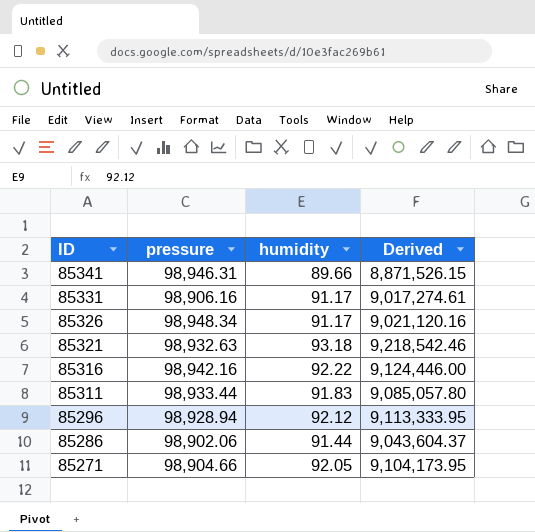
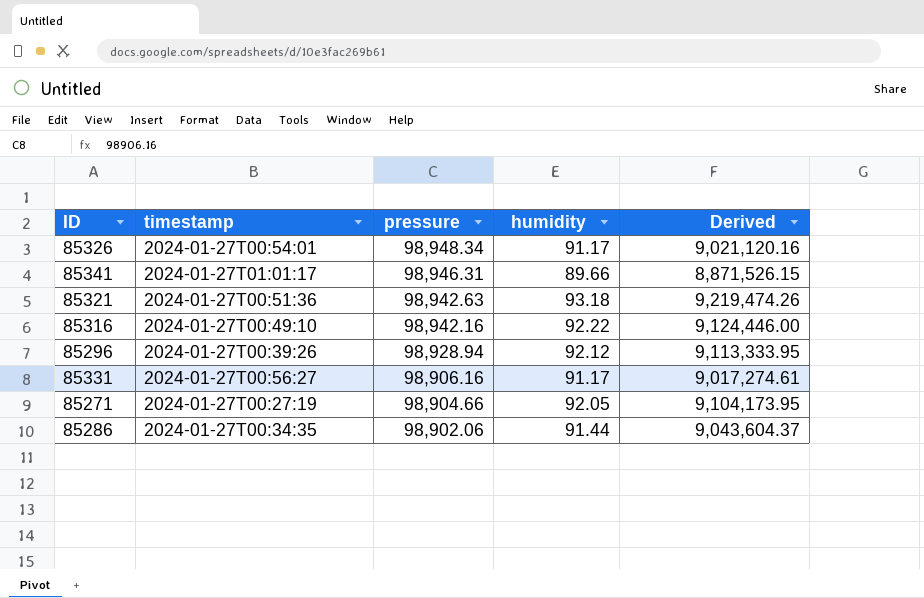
row order: ID descending -> pressure descending
column timestamp | position: none -> 2
row 85311: 98,933.44 | 91.83 | 9,085,057.80 -> none
85321 | pressure: 98,932.63 -> 98,942.63
85321 | Derived: 9,218,542.46 -> 9,219,474.26

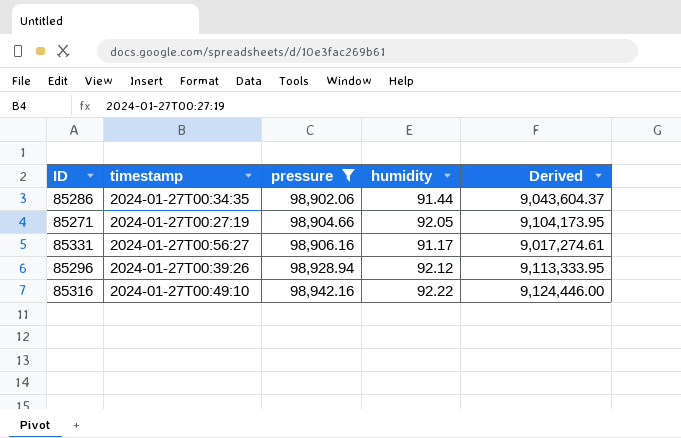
filter: none -> pressure <= 98,942.16
row order: pressure descending -> pressure ascending

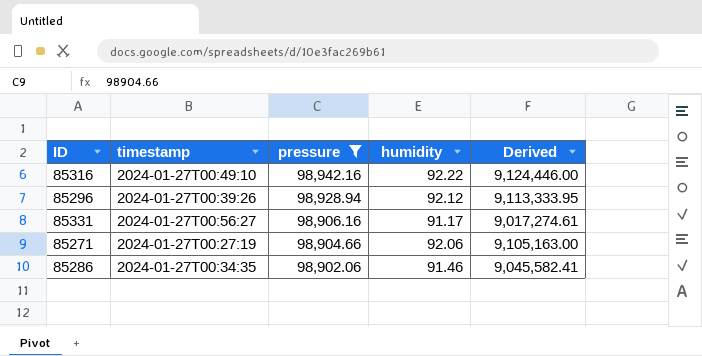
row order: pressure ascending -> pressure descending
85271 | humidity: 92.05 -> 92.06
85271 | Derived: 9,104,173.95 -> 9,105,163.00
85286 | humidity: 91.44 -> 91.46
85286 | Derived: 9,043,604.37 -> 9,045,582.41

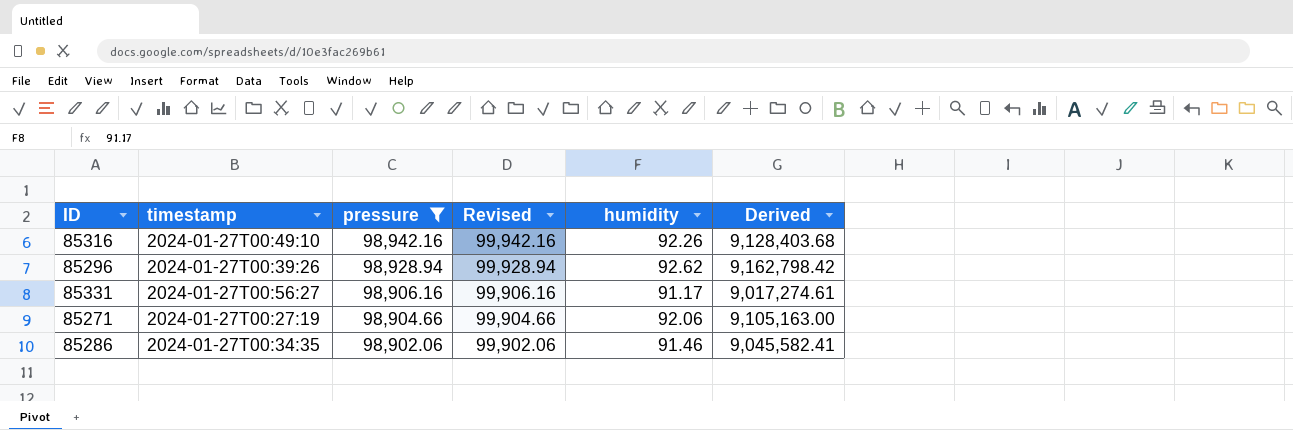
column Revised | formula: none -> [pressure] + 1000
85316 | humidity: 92.22 -> 92.26
85316 | Derived: 9,124,446.00 -> 9,128,403.68
85296 | humidity: 92.12 -> 92.62
85296 | Derived: 9,113,333.95 -> 9,162,798.42

